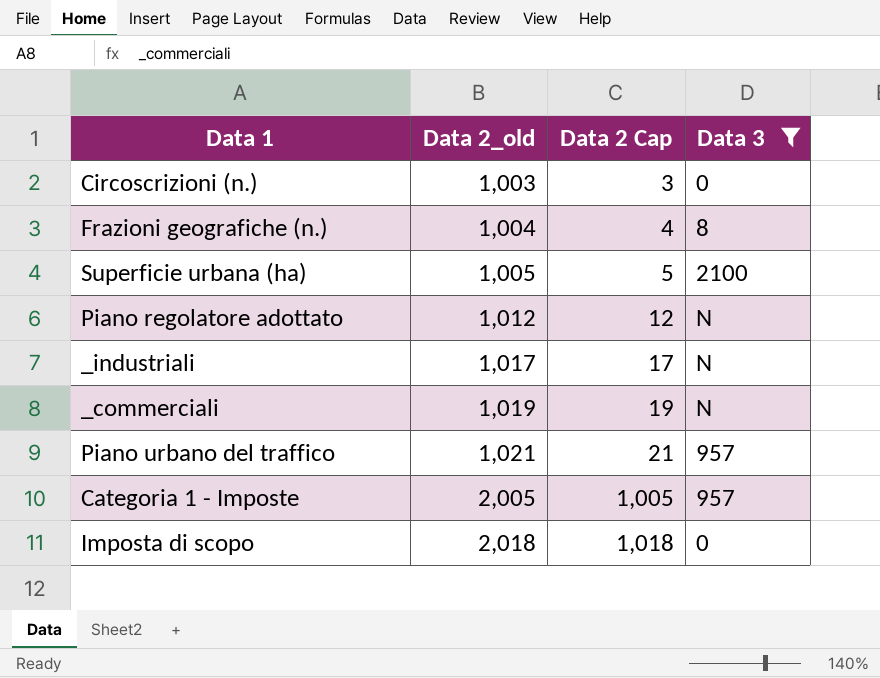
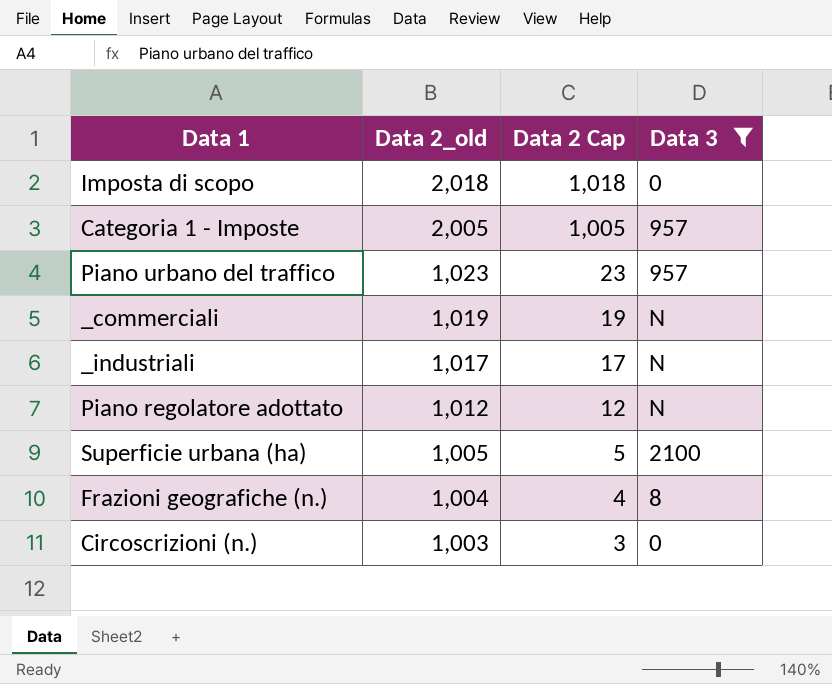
row order: Data 2_old ascending -> Data 2_old descending
Piano urbano del traffico | Data 2_old: 1,021 -> 1,023
Piano urbano del traffico | Data 2 Cap: 21 -> 23

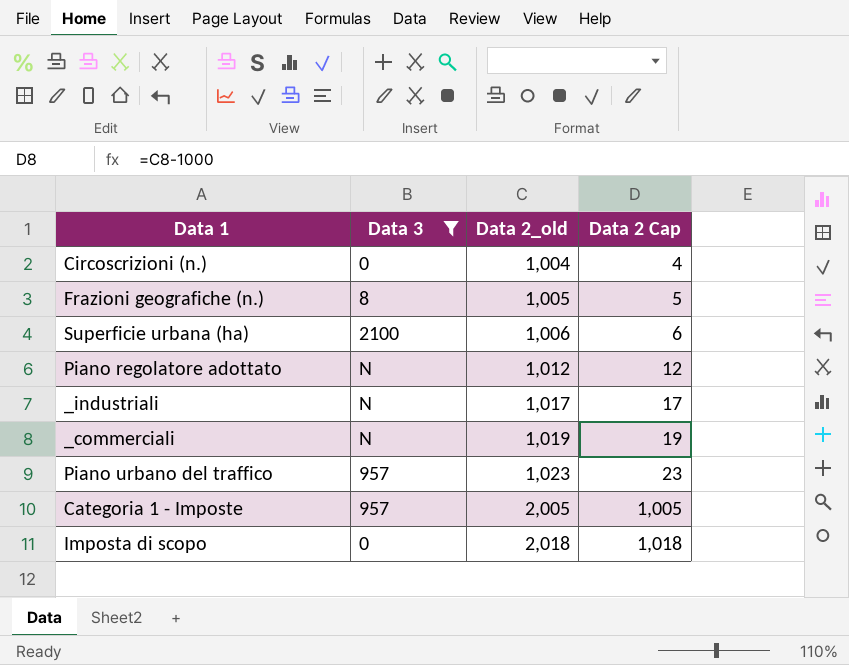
row order: Data 2_old descending -> Data 2_old ascending
column Data 3 | position: 4 -> 2
Circoscrizioni (n.) | Data 2_old: 1,003 -> 1,004
Circoscrizioni (n.) | Data 2 Cap: 3 -> 4
Frazioni geografiche (n.) | Data 2_old: 1,004 -> 1,005
Frazioni geografiche (n.) | Data 2 Cap: 4 -> 5
Superficie urbana (ha) | Data 2_old: 1,005 -> 1,006
Superficie urbana (ha) | Data 2 Cap: 5 -> 6

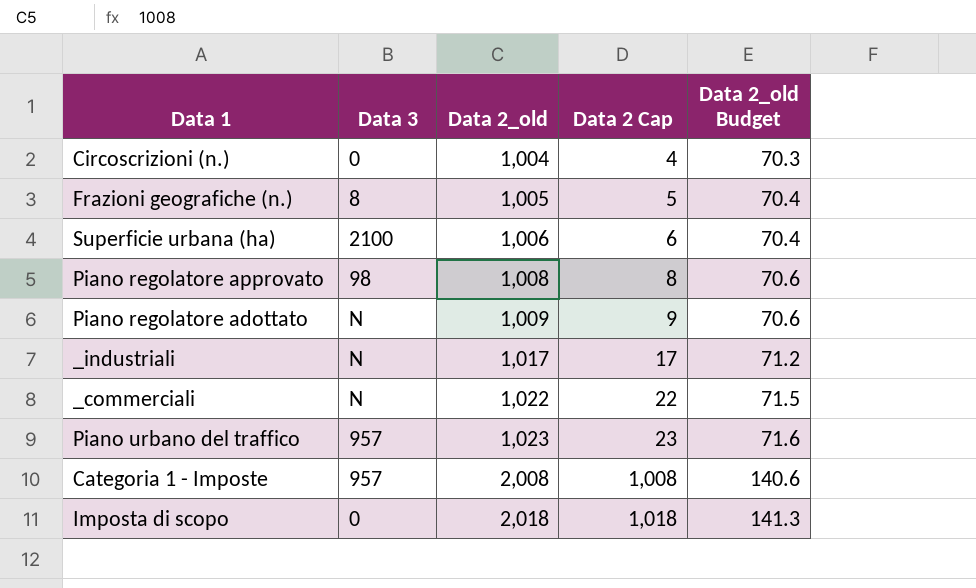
filter: Data 3 != 98 -> none
column Data 2_old Budget | formula: none -> [Data 2_old] * 0.07
Piano regolatore adottato | Data 2_old: 1,012 -> 1,009
Piano regolatore adottato | Data 2 Cap: 12 -> 9
_commerciali | Data 2_old: 1,019 -> 1,022
_commerciali | Data 2 Cap: 19 -> 22
Categoria 1 - Imposte | Data 2_old: 2,005 -> 2,008
Categoria 1 - Imposte | Data 2 Cap: 1,005 -> 1,008

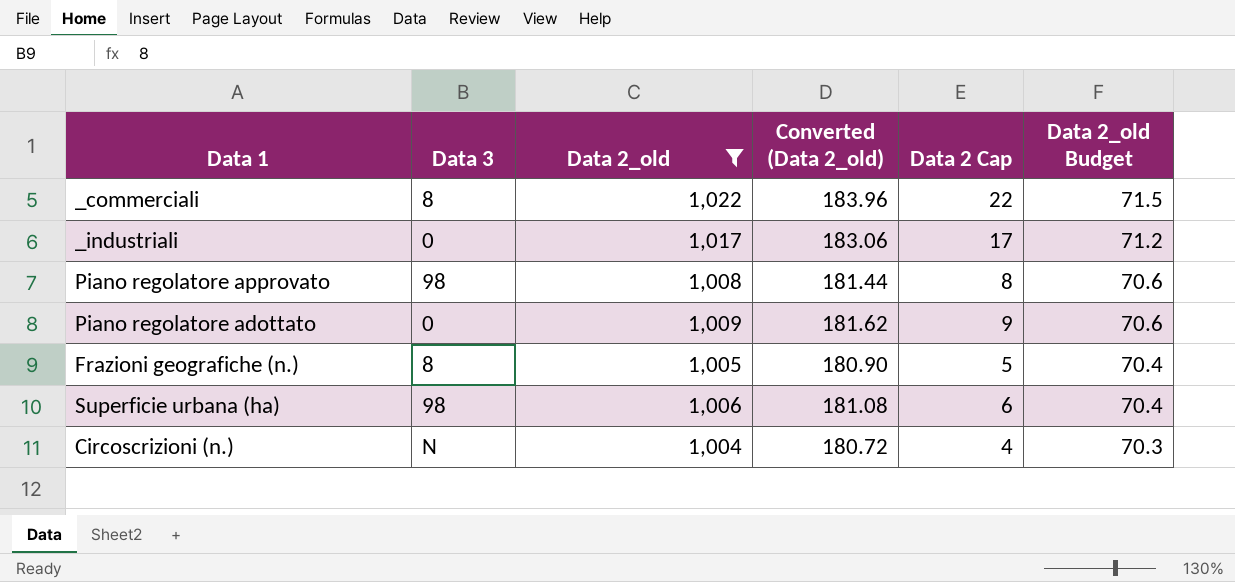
filter: none -> Data 2_old <= 1,022
row order: Data 2_old ascending -> Data 2_old Budget descending
column Converted (Data 2_old) | formula: none -> [Data 2_old] * 0.18
_commerciali | Data 3: N -> 8
_industriali | Data 3: N -> 0
Piano regolatore adottato | Data 3: N -> 0
Superficie urbana (ha) | Data 3: 2100 -> 98
Circoscrizioni (n.) | Data 3: 0 -> N

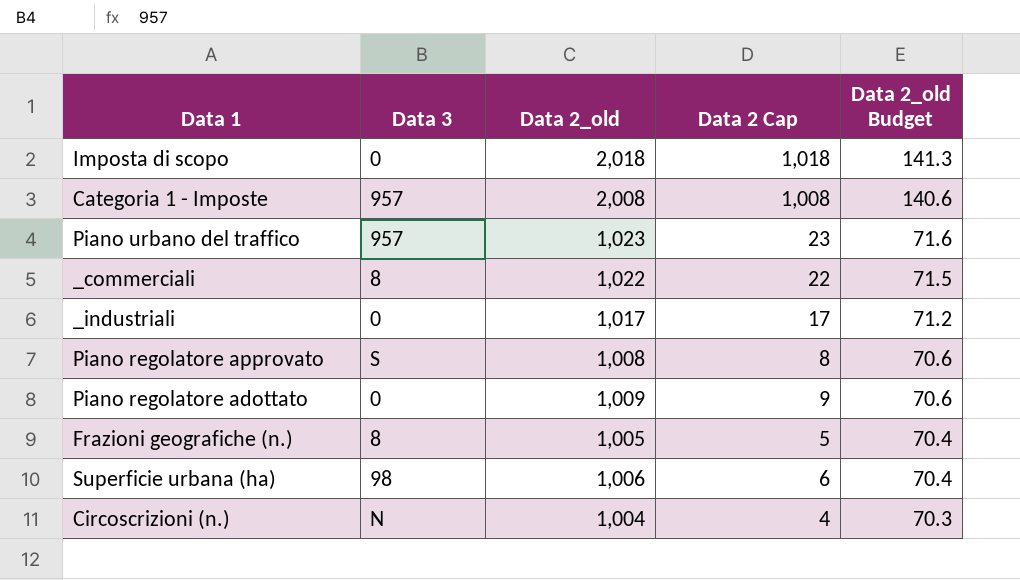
filter: Data 2_old <= 1,022 -> none
column Converted (Data 2_old) | formula: [Data 2_old] * 0.18 -> none
Piano regolatore approvato | Data 3: 98 -> S

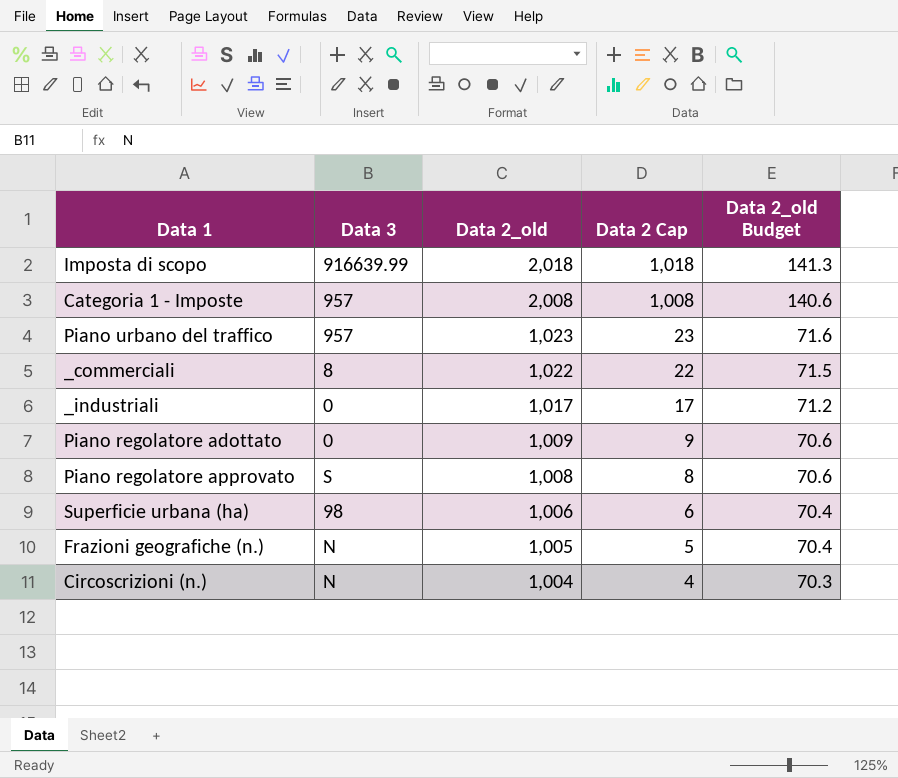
row order: Data 2_old Budget descending -> Data 2_old descending
Imposta di scopo | Data 3: 0 -> 916639.99
Frazioni geografiche (n.) | Data 3: 8 -> N

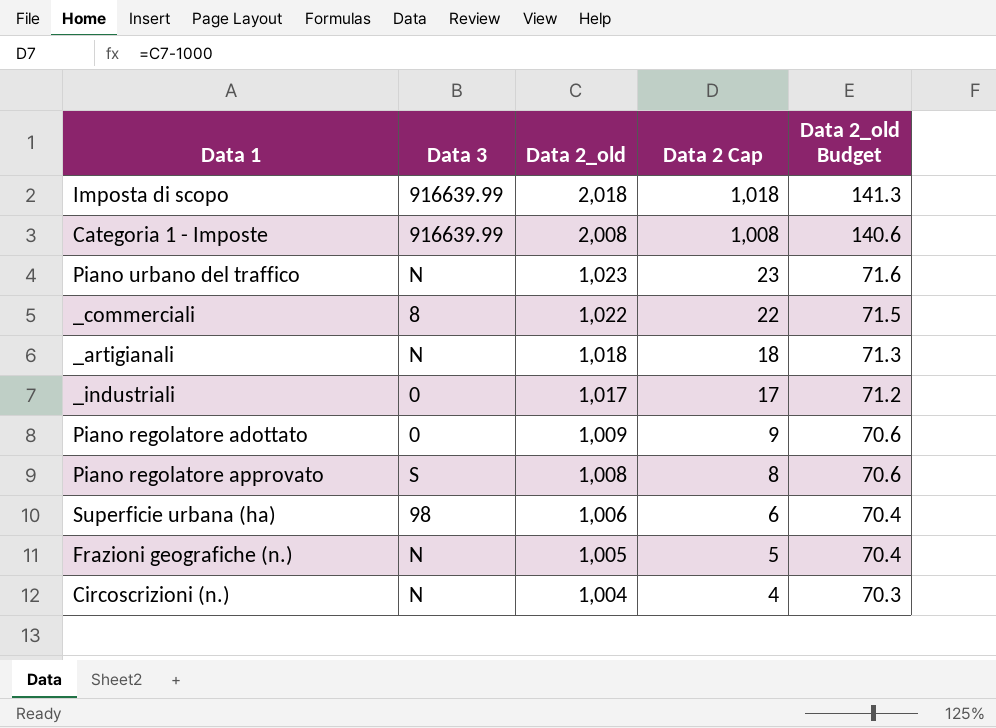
Categoria 1 - Imposte | Data 3: 957 -> 916639.99
Piano urbano del traffico | Data 3: 957 -> N
row _artigianali: none -> N | 1,018 | 18 | 71.3

